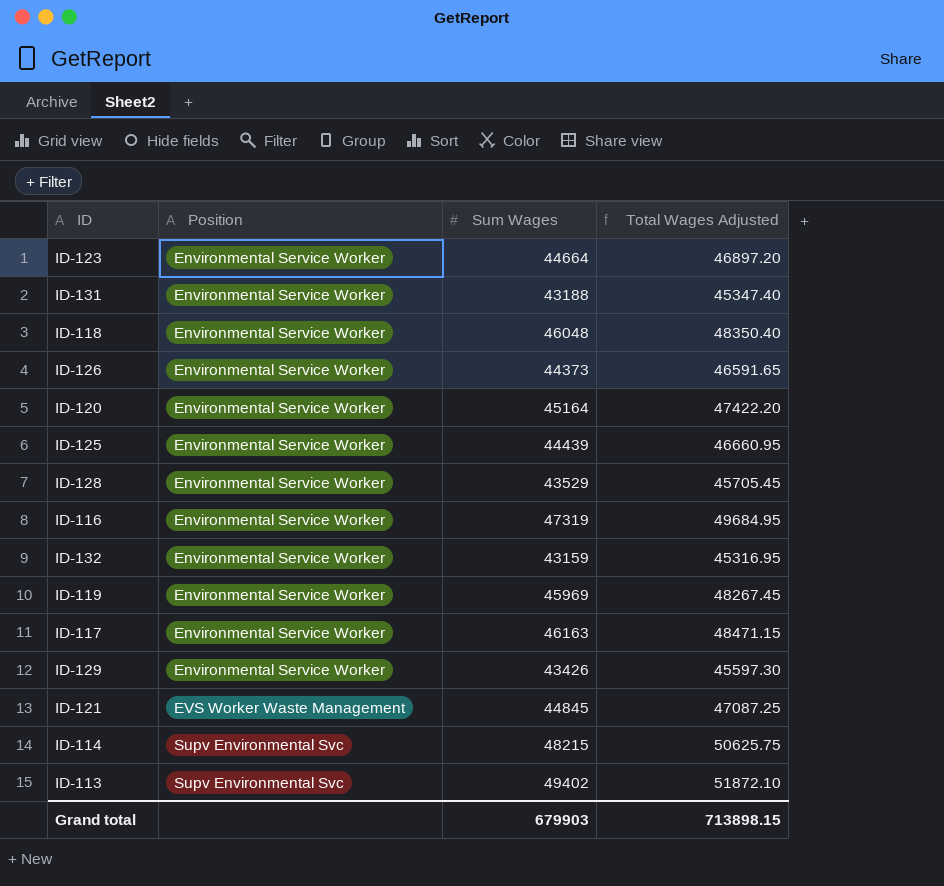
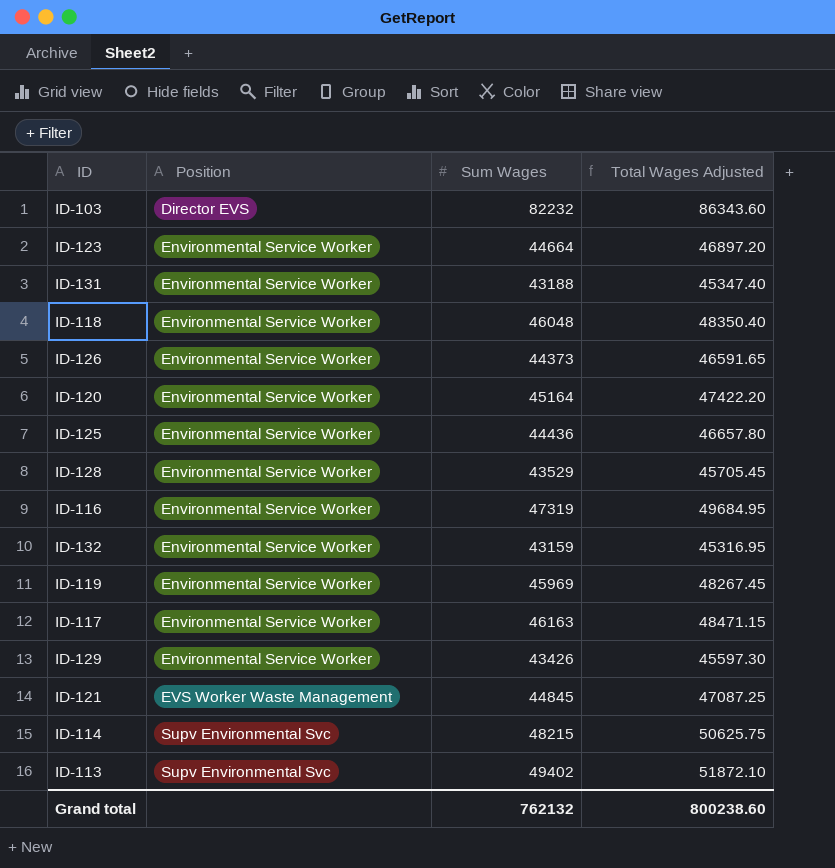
row ID-103: none -> Director EVS | 82232 | 86343.60
ID-125 | Sum Wages: 44439 -> 44436
ID-125 | Total Wages Adjusted: 46660.95 -> 46657.80
Grand total | Sum Wages: 679903 -> 762132
Grand total | Total Wages Adjusted: 713898.15 -> 800238.60

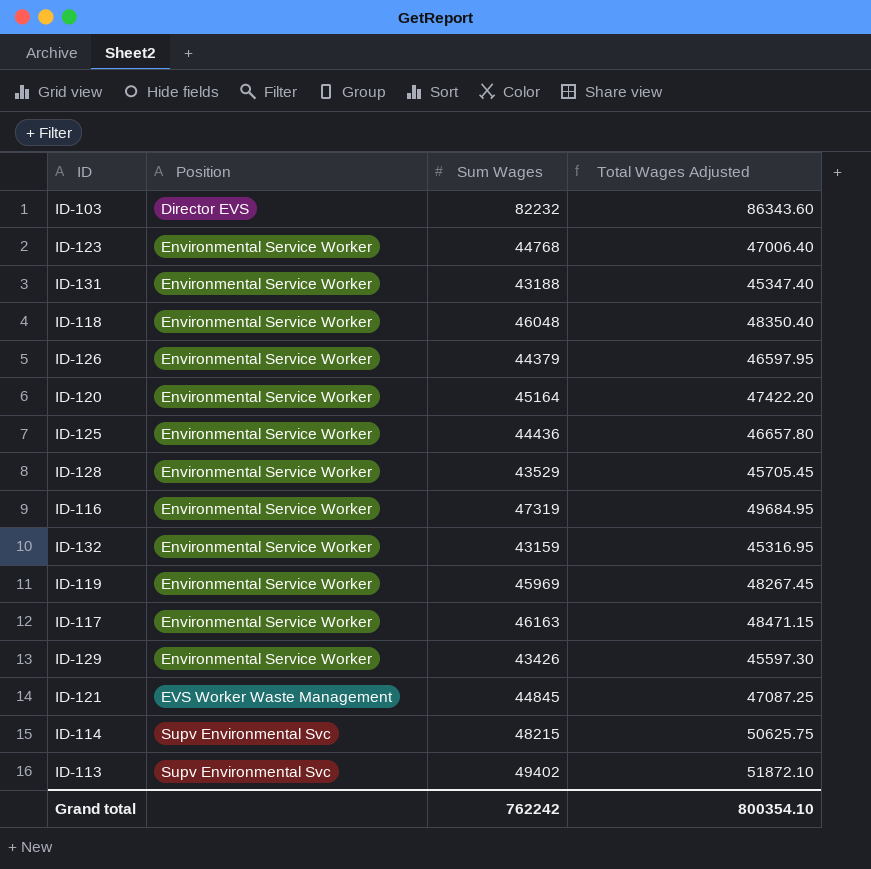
ID-123 | Sum Wages: 44664 -> 44768
ID-123 | Total Wages Adjusted: 46897.20 -> 47006.40
ID-126 | Sum Wages: 44373 -> 44379
ID-126 | Total Wages Adjusted: 46591.65 -> 46597.95
Grand total | Sum Wages: 762132 -> 762242
Grand total | Total Wages Adjusted: 800238.60 -> 800354.10

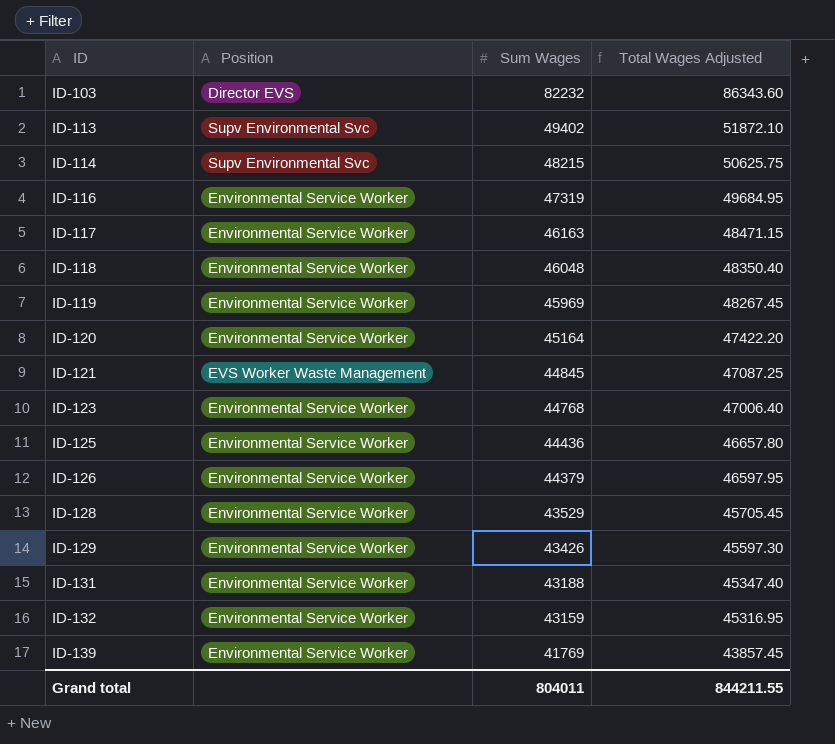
row order: Position ascending -> ID ascending
row ID-139: none -> Environmental Service Worker | 41769 | 43857.45
Grand total | Sum Wages: 762242 -> 804011
Grand total | Total Wages Adjusted: 800354.10 -> 844211.55

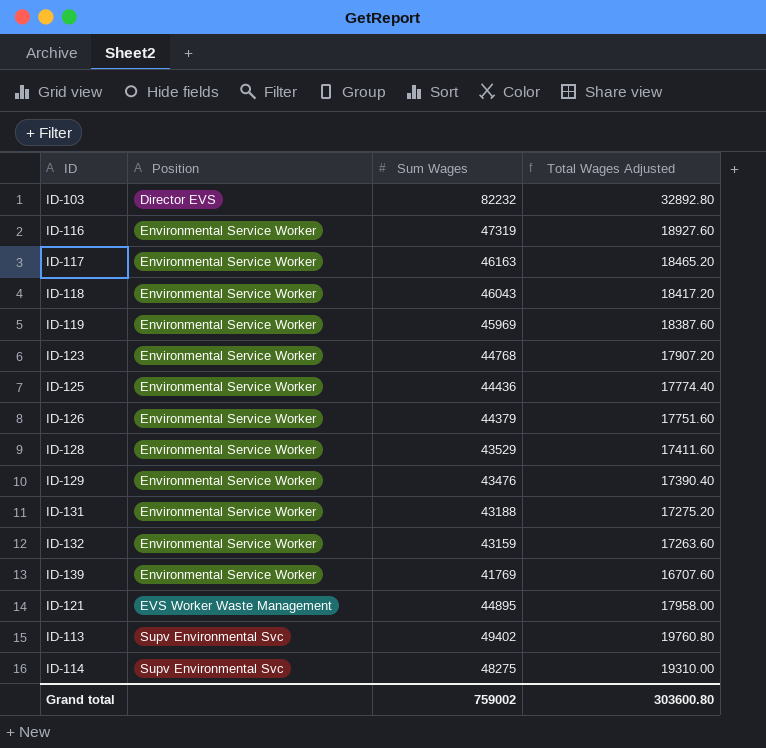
row order: ID ascending -> Position ascending
column Total Wages Adjusted | formula: [Sum Wages] * 1.05 -> [Sum Wages] * 0.4
row ID-120: Environmental Service Worker | 45164 | 47422.20 -> none
ID-118 | Sum Wages: 46048 -> 46043
ID-129 | Sum Wages: 43426 -> 43476
ID-121 | Sum Wages: 44845 -> 44895
ID-114 | Sum Wages: 48215 -> 48275
Grand total | Sum Wages: 804011 -> 759002
Grand total | Total Wages Adjusted: 844211.55 -> 303600.80

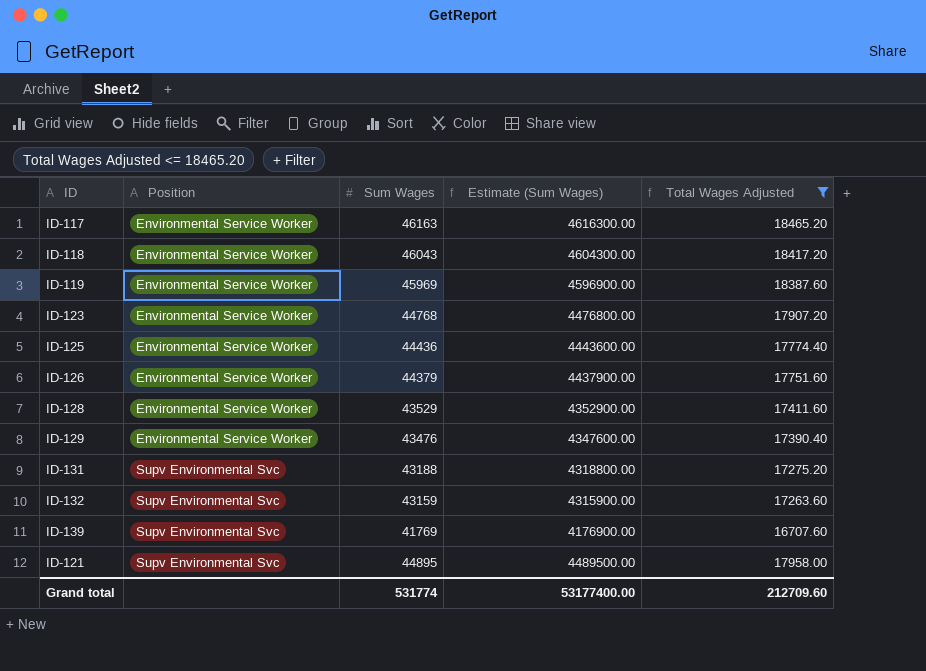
filter: none -> Total Wages Adjusted <= 18465.20
column Estimate (Sum Wages) | formula: none -> [Sum Wages] * 100
ID-131 | Position: Environmental Service Worker -> Supv Environmental Svc
ID-132 | Position: Environmental Service Worker -> Supv Environmental Svc
ID-139 | Position: Environmental Service Worker -> Supv Environmental Svc
ID-121 | Position: EVS Worker Waste Management -> Supv Environmental Svc
Grand total | Sum Wages: 759002 -> 531774
Grand total | Total Wages Adjusted: 303600.80 -> 212709.60

